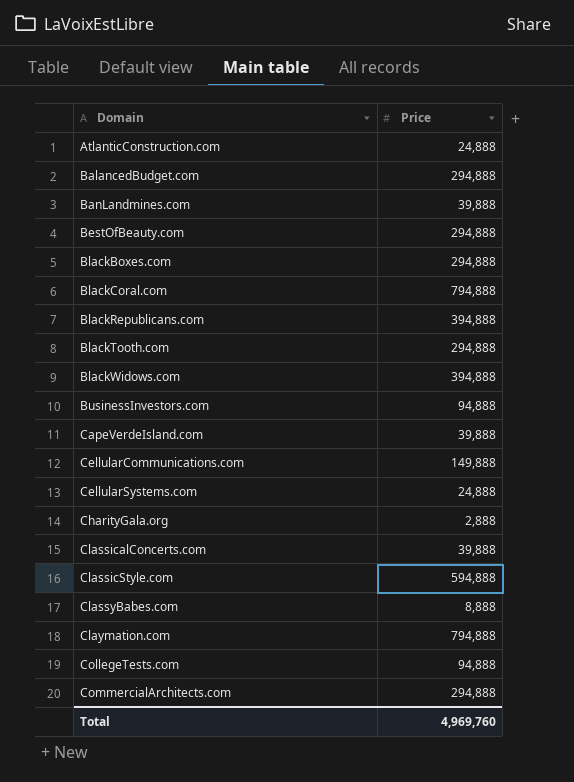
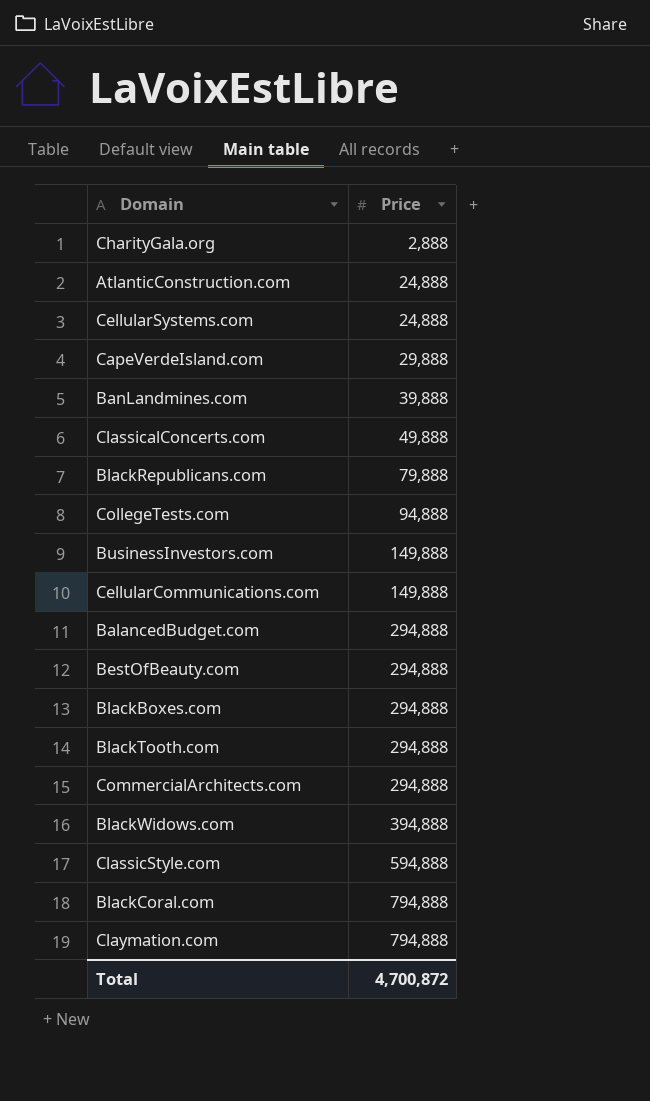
row order: Domain ascending -> Price ascending
row ClassyBabes.com: 8,888 -> none
CapeVerdeIsland.com | Price: 39,888 -> 29,888
ClassicalConcerts.com | Price: 39,888 -> 49,888
BlackRepublicans.com | Price: 394,888 -> 79,888
BusinessInvestors.com | Price: 94,888 -> 149,888
Total | Price: 4,969,760 -> 4,700,872

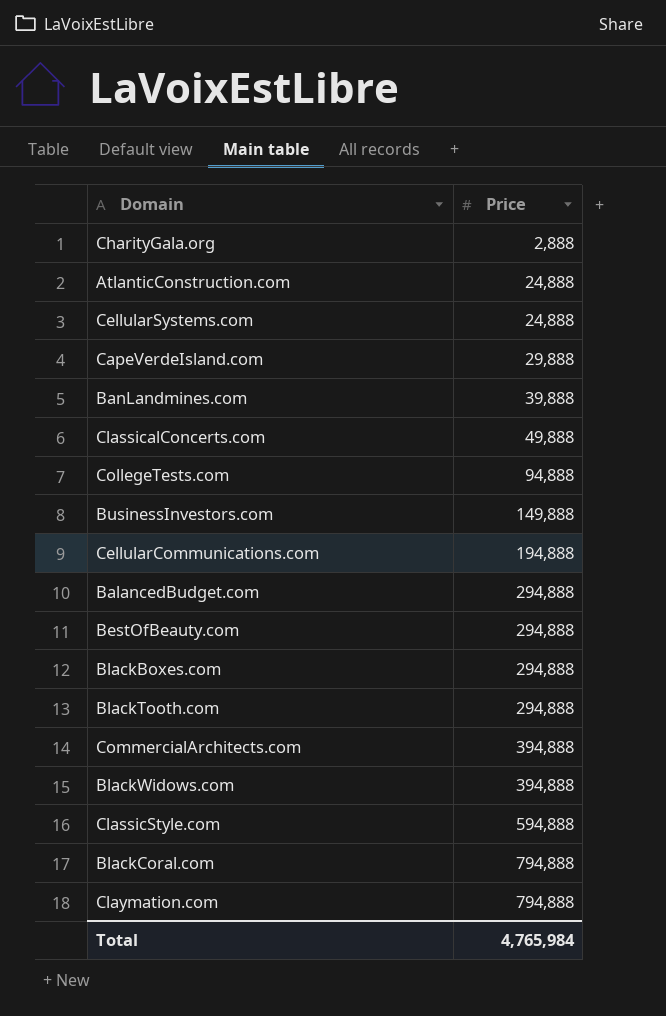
row BlackRepublicans.com: 79,888 -> none
CellularCommunications.com | Price: 149,888 -> 194,888
CommercialArchitects.com | Price: 294,888 -> 394,888
Total | Price: 4,700,872 -> 4,765,984

